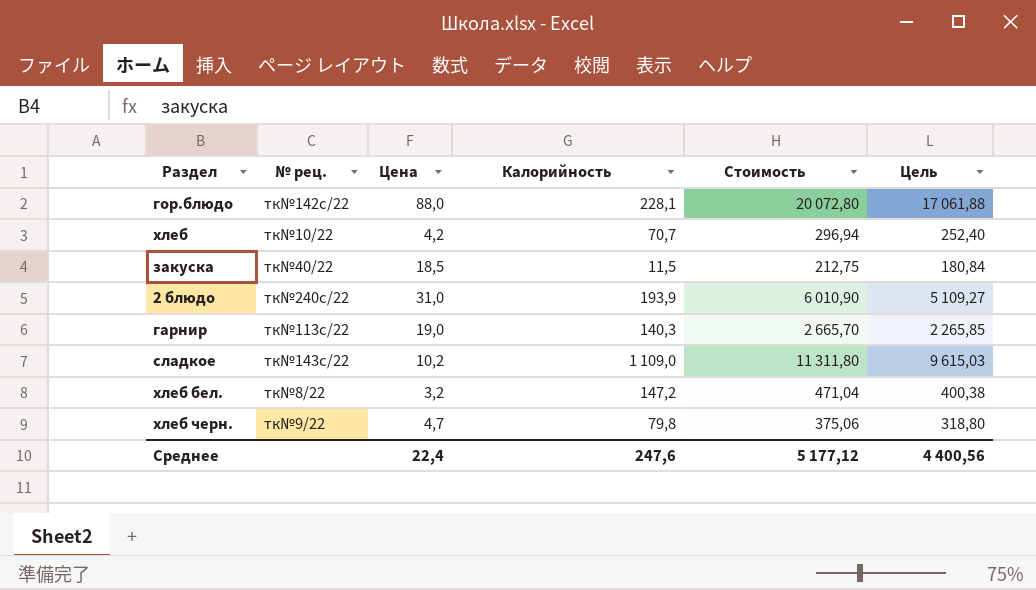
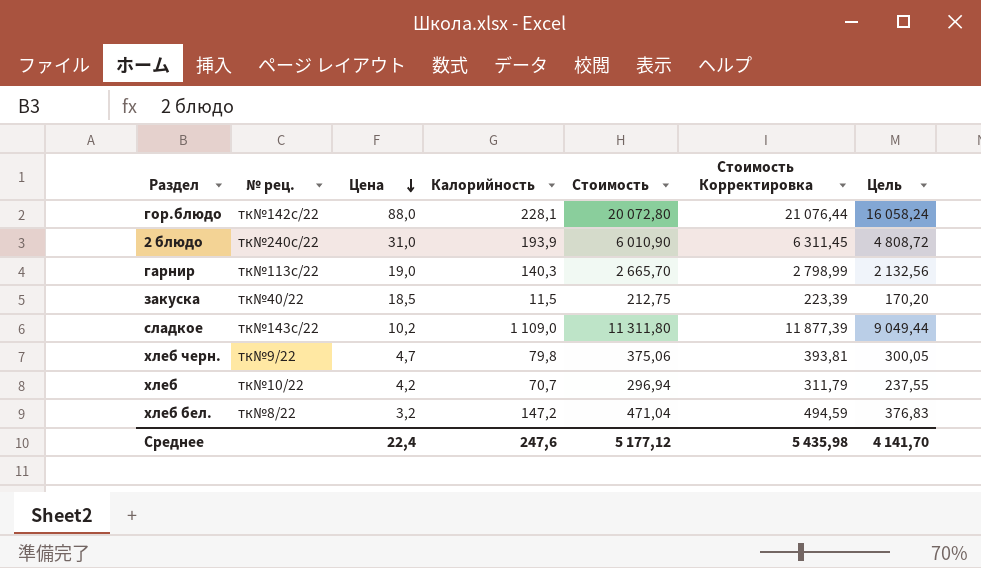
row order: none -> Цена descending
column Стоимость Корректировка | formula: none -> [Стоимость] * 1,05
column Цель | formula: [Стоимость] * 0,85 -> [Стоимость] * 0,8
Среднее | Цель: 4 400,56 -> 4 141,70

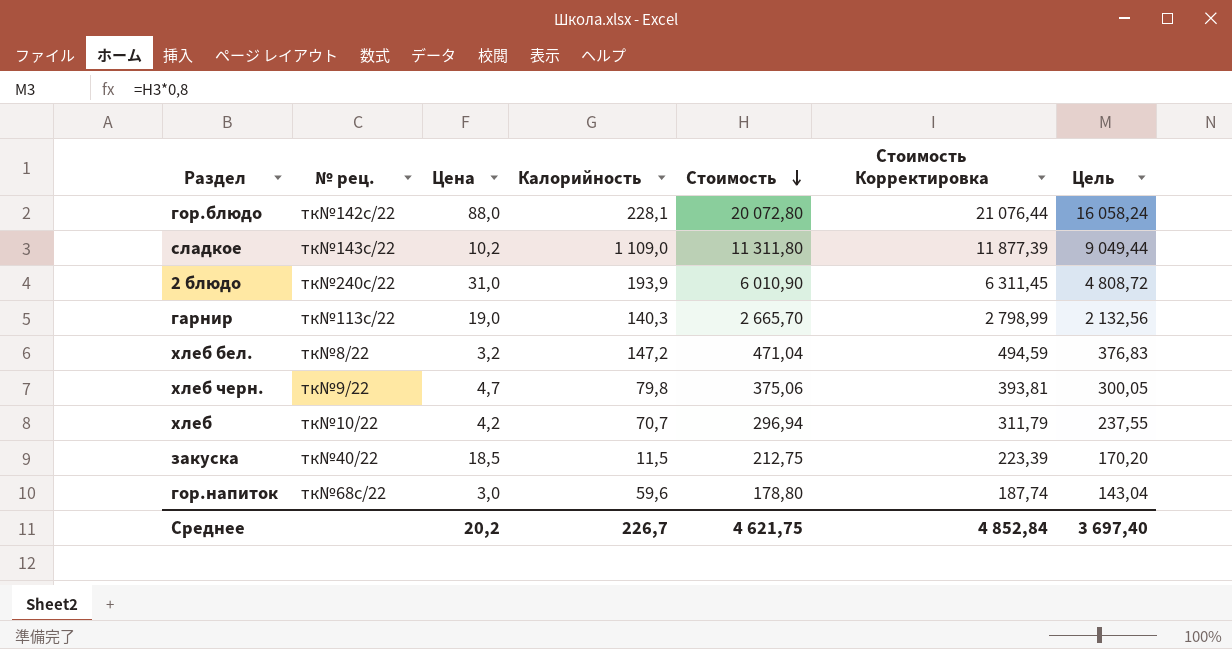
row order: Цена descending -> Стоимость descending
row гор.напиток: none -> тк№68с/22 | 3,0 | 59,6 | 178,80 | 187,74 | 143,04
Среднее | Цена: 22,4 -> 20,2
Среднее | Калорийность: 247,6 -> 226,7
Среднее | Стоимость: 5 177,12 -> 4 621,75
Среднее | Стоимость Корректировка: 5 435,98 -> 4 852,84
Среднее | Цель: 4 141,70 -> 3 697,40

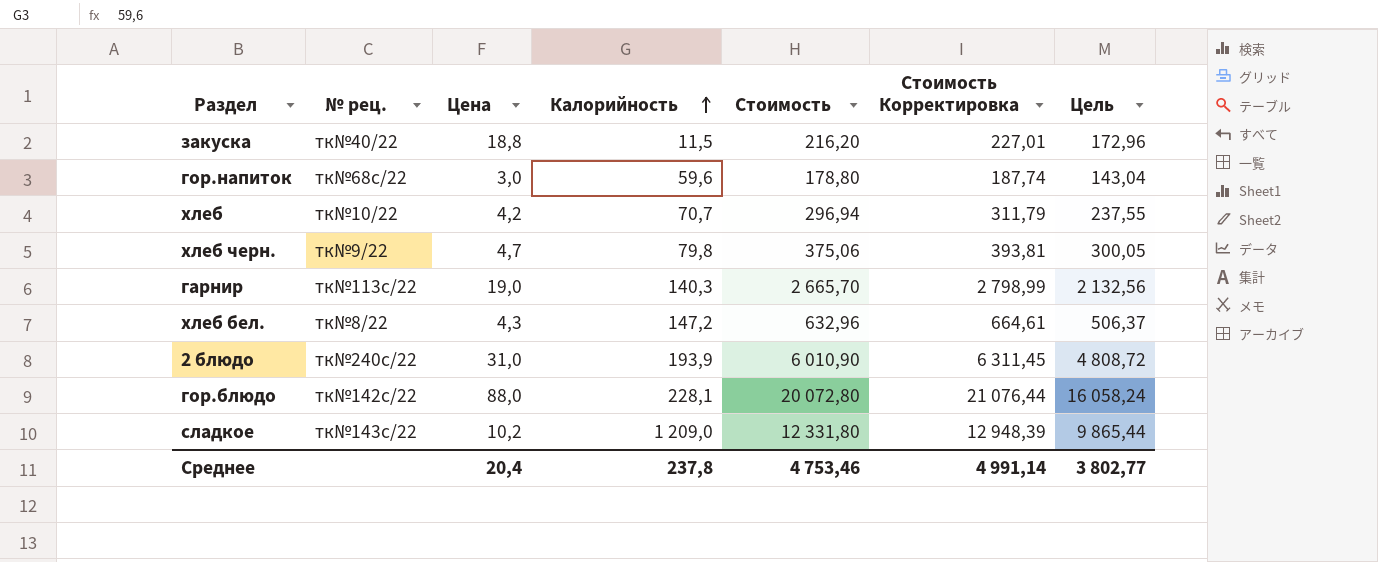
row order: Стоимость descending -> Калорийность ascending
закуска | Цена: 18,5 -> 18,8
закуска | Стоимость: 212,75 -> 216,20
закуска | Стоимость Корректировка: 223,39 -> 227,01
закуска | Цель: 170,20 -> 172,96
хлеб бел. | Цена: 3,2 -> 4,3
хлеб бел. | Стоимость: 471,04 -> 632,96
хлеб бел. | Стоимость Корректировка: 494,59 -> 664,61
хлеб бел. | Цель: 376,83 -> 506,37
сладкое | Калорийность: 1 109,0 -> 1 209,0
сладкое | Стоимость: 11 311,80 -> 12 331,80
сладкое | Стоимость Корректировка: 11 877,39 -> 12 948,39
сладкое | Цель: 9 049,44 -> 9 865,44
Среднее | Цена: 20,2 -> 20,4
Среднее | Калорийность: 226,7 -> 237,8
Среднее | Стоимость: 4 621,75 -> 4 753,46
Среднее | Стоимость Корректировка: 4 852,84 -> 4 991,14
Среднее | Цель: 3 697,40 -> 3 802,77

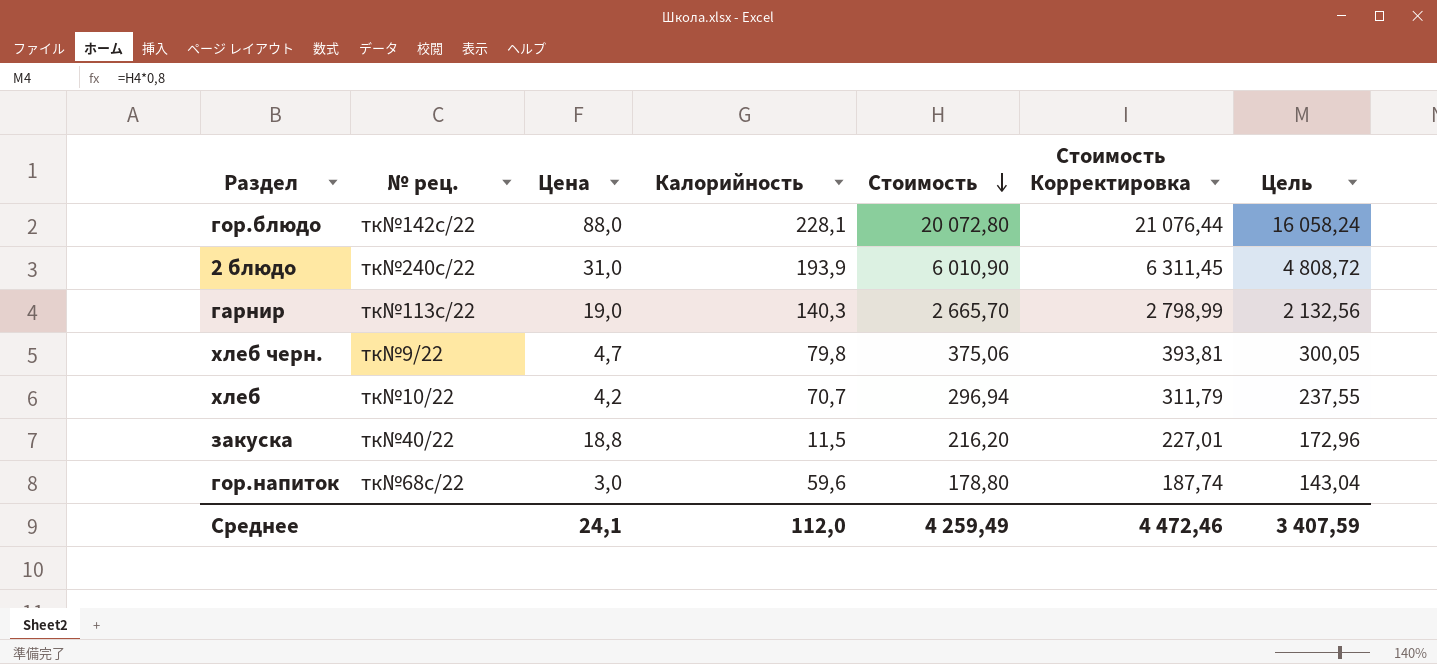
row order: Калорийность ascending -> Стоимость descending
row хлеб бел.: тк№8/22 | 4,3 | 147,2 | 632,96 | 664,61 | 506,37 -> none
row сладкое: тк№143с/22 | 10,2 | 1 209,0 | 12 331,80 | 12 948,39 | 9 865,44 -> none
Среднее | Цена: 20,4 -> 24,1
Среднее | Калорийность: 237,8 -> 112,0
Среднее | Стоимость: 4 753,46 -> 4 259,49
Среднее | Стоимость Корректировка: 4 991,14 -> 4 472,46
Среднее | Цель: 3 802,77 -> 3 407,59

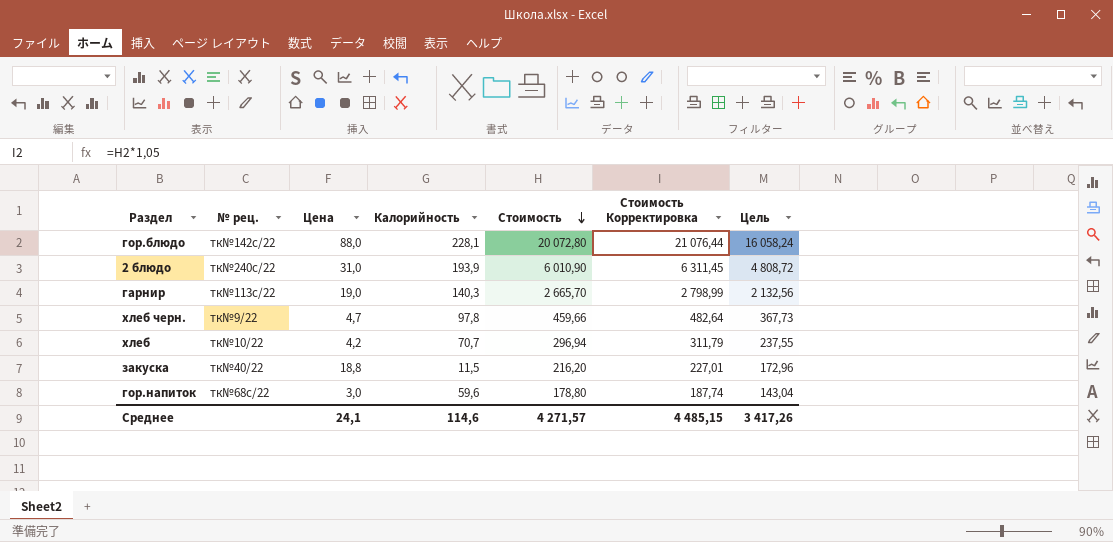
хлеб черн. | Калорийность: 79,8 -> 97,8
хлеб черн. | Стоимость: 375,06 -> 459,66
хлеб черн. | Стоимость Корректировка: 393,81 -> 482,64
хлеб черн. | Цель: 300,05 -> 367,73
Среднее | Калорийность: 112,0 -> 114,6
Среднее | Стоимость: 4 259,49 -> 4 271,57
Среднее | Стоимость Корректировка: 4 472,46 -> 4 485,15
Среднее | Цель: 3 407,59 -> 3 417,26

